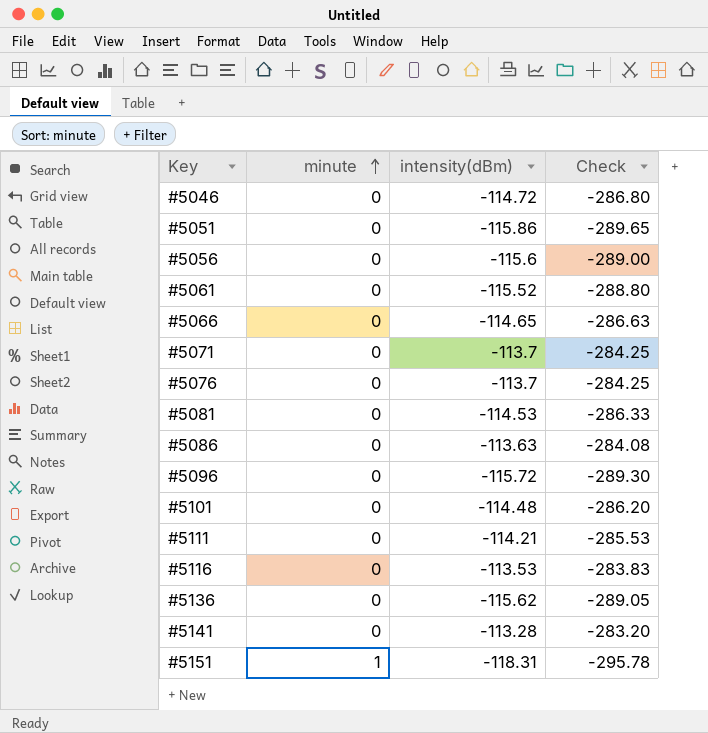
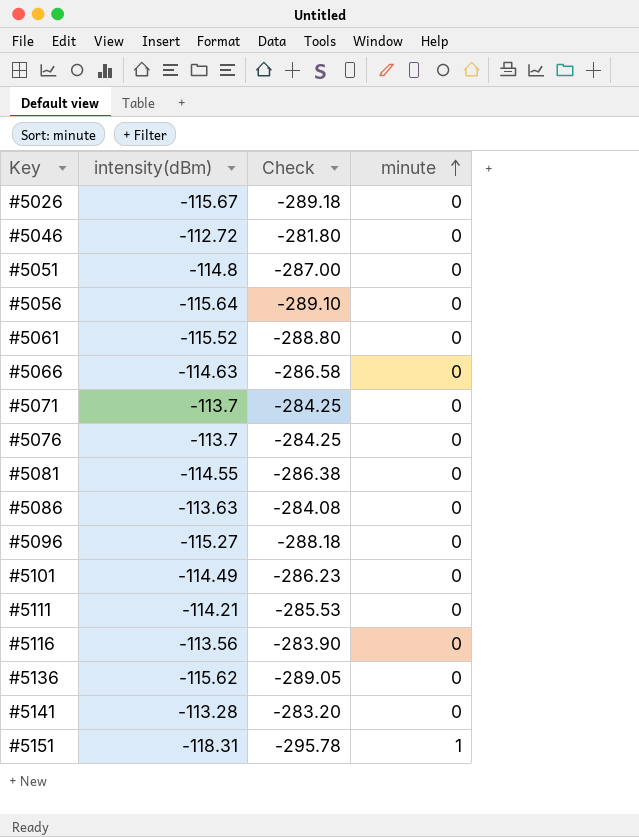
column minute | position: 2 -> 4
row #5026: none -> -115.67 | -289.18 | 0
#5046 | intensity(dBm): -114.72 -> -112.72
#5046 | Check: -286.80 -> -281.80
#5051 | intensity(dBm): -115.86 -> -114.8
#5051 | Check: -289.65 -> -287.00
#5056 | intensity(dBm): -115.6 -> -115.64
#5056 | Check: -289.00 -> -289.10
#5066 | intensity(dBm): -114.65 -> -114.63
#5066 | Check: -286.63 -> -286.58
#5081 | intensity(dBm): -114.53 -> -114.55
#5081 | Check: -286.33 -> -286.38
#5096 | intensity(dBm): -115.72 -> -115.27
#5096 | Check: -289.30 -> -288.18
#5101 | intensity(dBm): -114.48 -> -114.49
#5101 | Check: -286.20 -> -286.23
#5116 | intensity(dBm): -113.53 -> -113.56
#5116 | Check: -283.83 -> -283.90

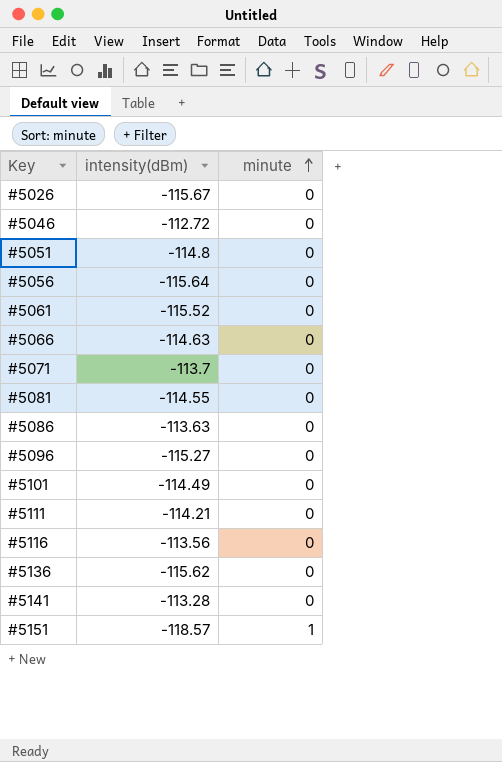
column Check | formula: [intensity(dBm)] * 2.5 -> none
row #5076: -113.7 | -284.25 | 0 -> none
#5151 | intensity(dBm): -118.31 -> -118.57

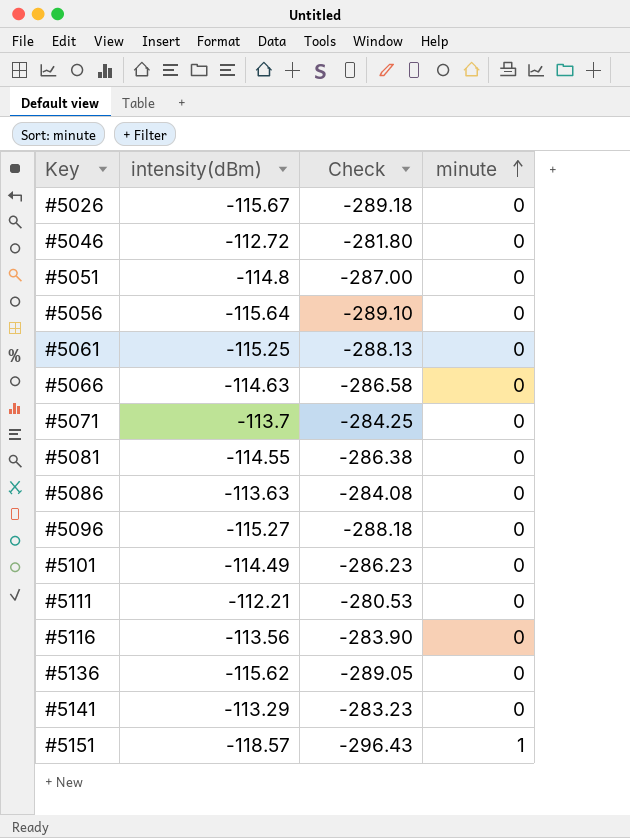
column Check | formula: none -> [intensity(dBm)] * 2.5
#5061 | intensity(dBm): -115.52 -> -115.25
#5111 | intensity(dBm): -114.21 -> -112.21
#5141 | intensity(dBm): -113.28 -> -113.29

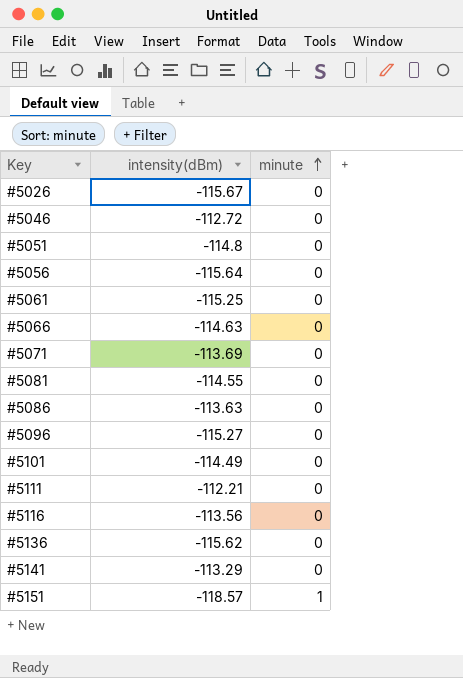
column Check | formula: [intensity(dBm)] * 2.5 -> none
#5071 | intensity(dBm): -113.7 -> -113.69

